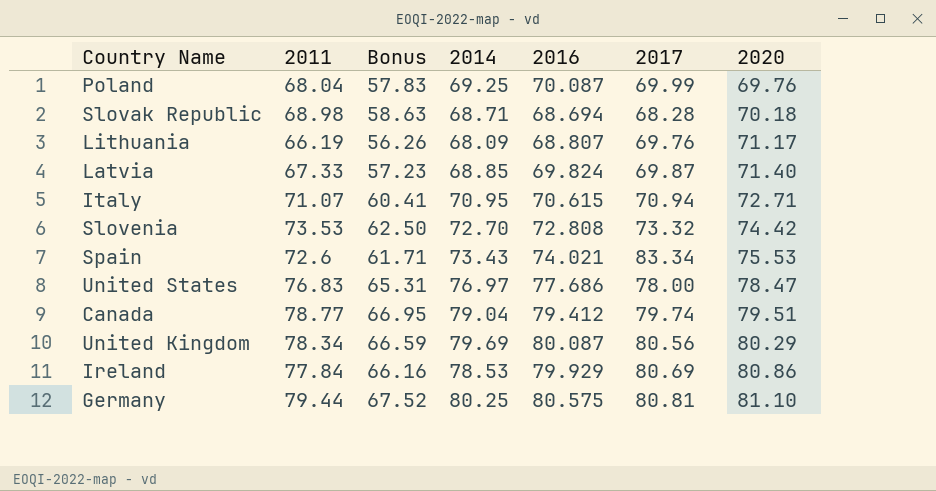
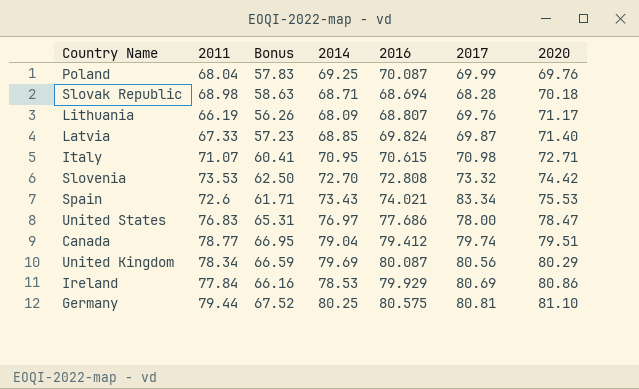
Italy | 2017: 70.94 -> 70.98

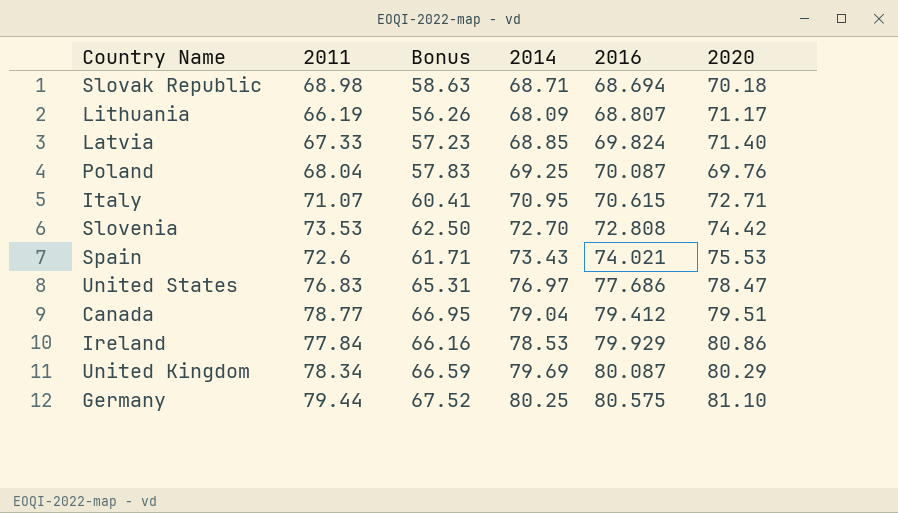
row order: 2020 ascending -> 2016 ascending
column 2017 | position: 6 -> none

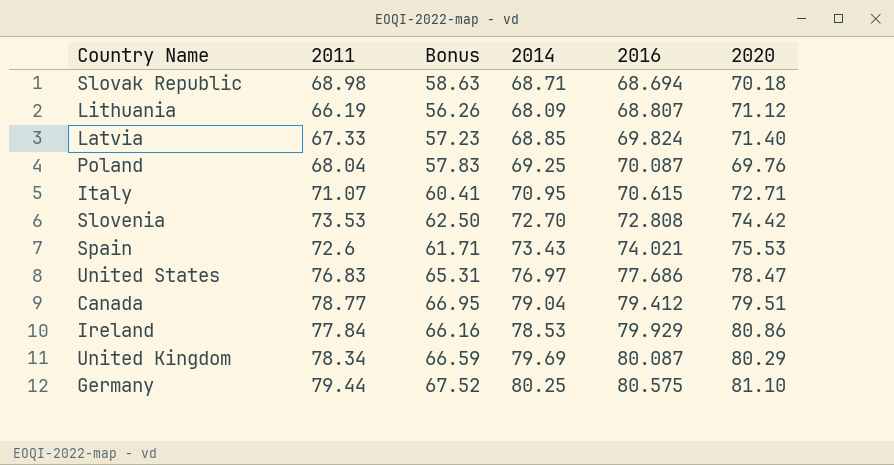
Lithuania | 2020: 71.17 -> 71.12

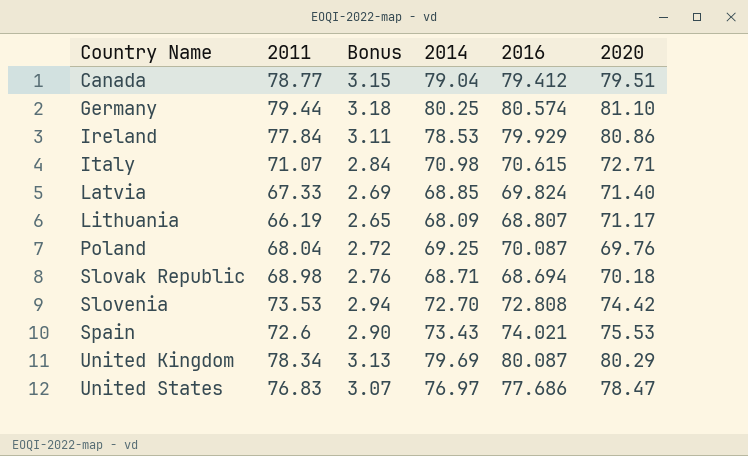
row order: 2016 ascending -> Country Name ascending
column Bonus | formula: [2011] * 0.85 -> [2011] * 0.04
Germany | 2016: 80.575 -> 80.574
Italy | 2014: 70.95 -> 70.98
Lithuania | 2020: 71.12 -> 71.17

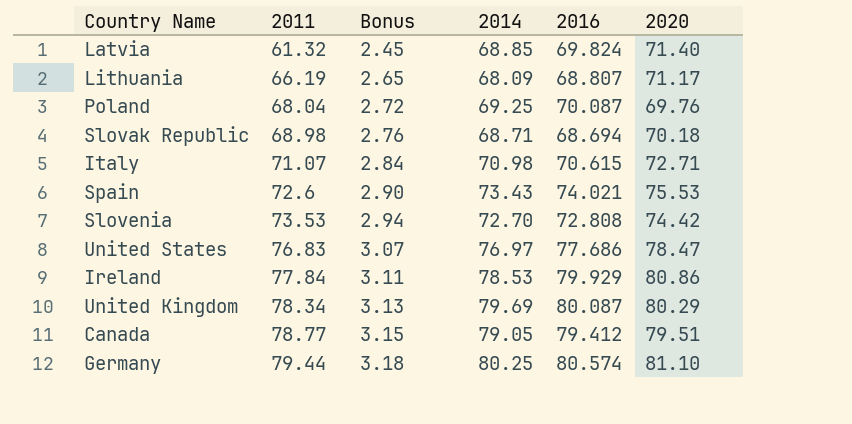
row order: Country Name ascending -> 2011 ascending
Latvia | 2011: 67.33 -> 61.32
Latvia | Bonus: 2.69 -> 2.45
Canada | 2014: 79.04 -> 79.05

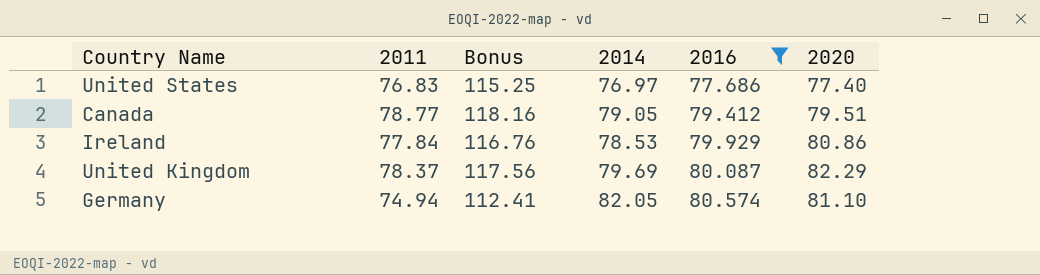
filter: none -> 2016 >= 77.686
row order: 2011 ascending -> 2016 ascending
column Bonus | formula: [2011] * 0.04 -> [2011] * 1.5
United States | 2020: 78.47 -> 77.40
United Kingdom | 2011: 78.34 -> 78.37
United Kingdom | 2020: 80.29 -> 82.29
Germany | 2011: 79.44 -> 74.94
Germany | 2014: 80.25 -> 82.05

